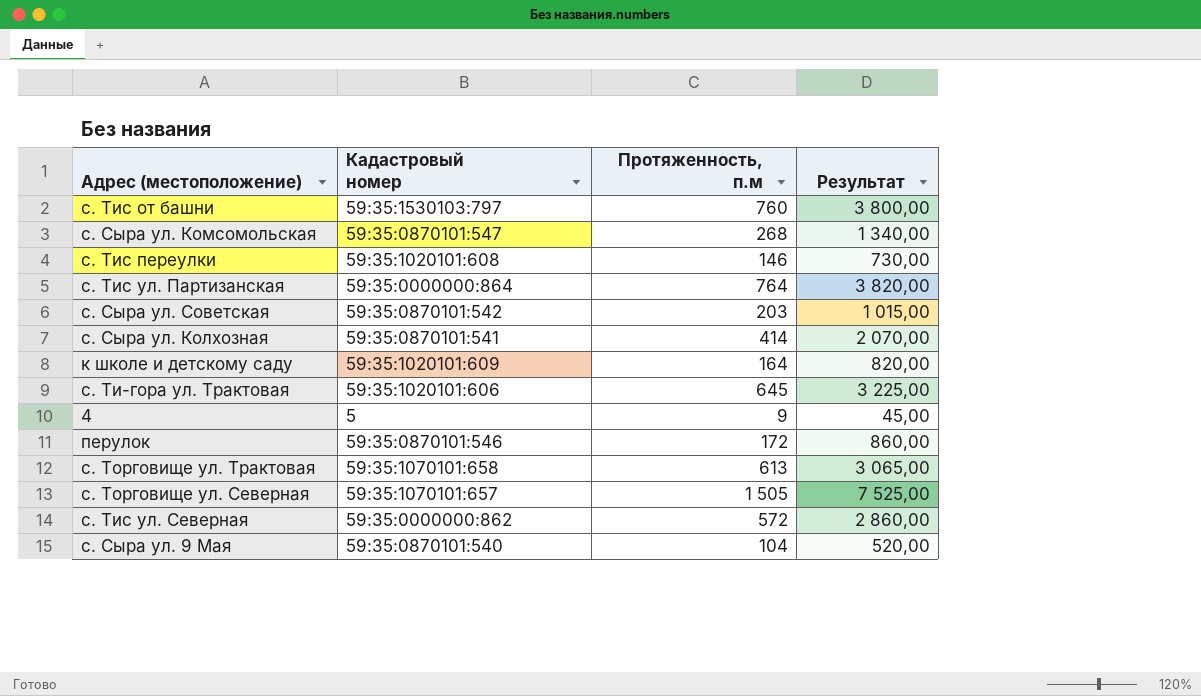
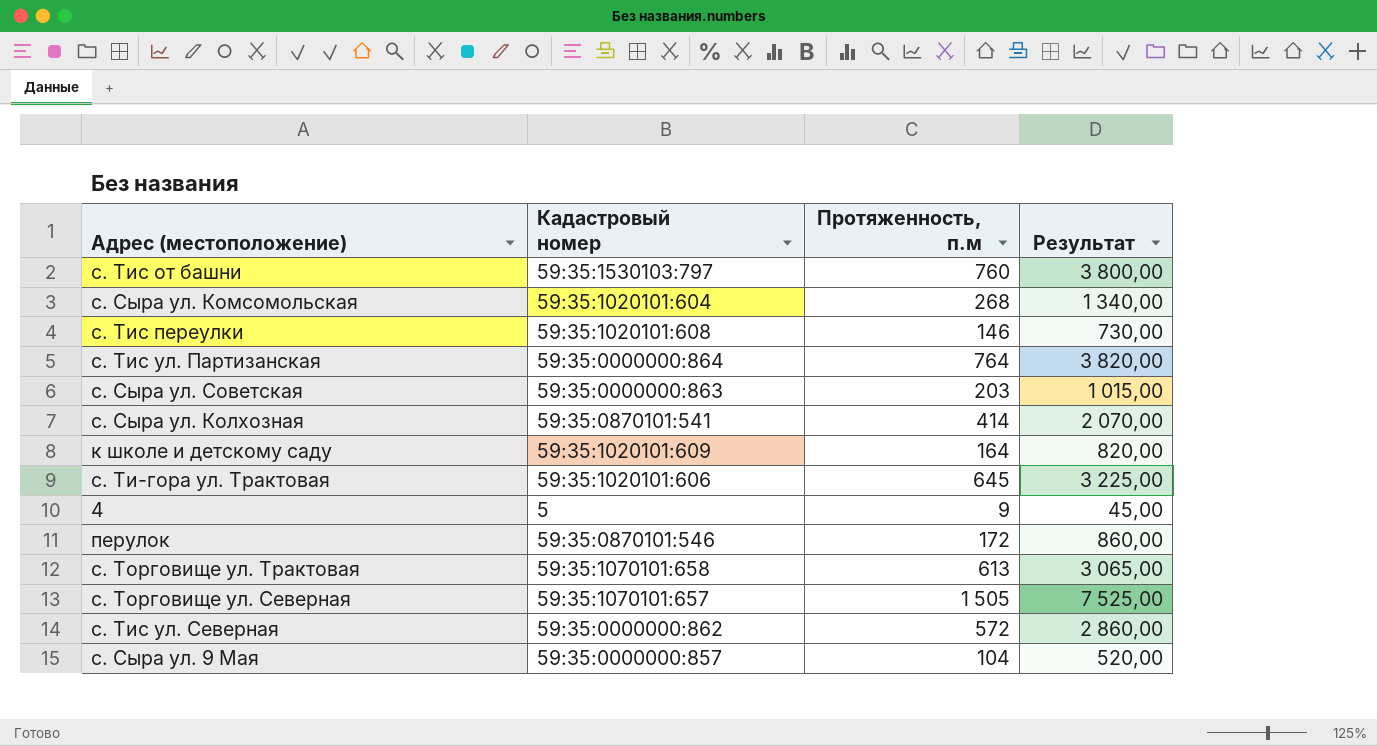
с. Сыра ул. Комсомольская | Кадастровый номер: 59:35:0870101:547 -> 59:35:1020101:604
с. Сыра ул. Советская | Кадастровый номер: 59:35:0870101:542 -> 59:35:0000000:863
с. Сыра ул. 9 Мая | Кадастровый номер: 59:35:0870101:540 -> 59:35:0000000:857

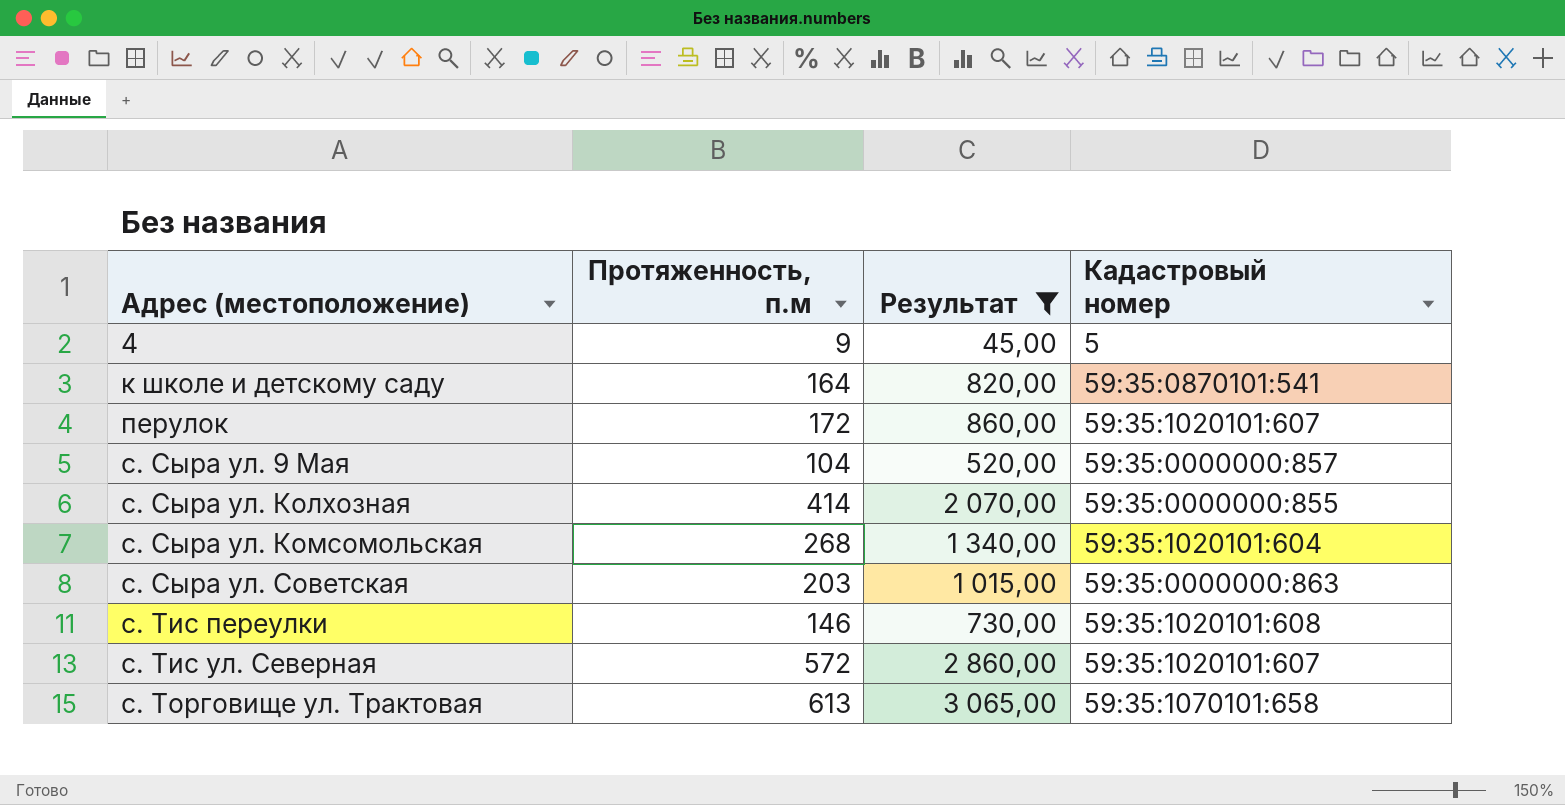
filter: none -> Результат <= 3 065,00
row order: none -> Адрес (местоположение) ascending
column Кадастровый номер | position: 2 -> 4
к школе и детскому саду | Кадастровый номер: 59:35:1020101:609 -> 59:35:0870101:541
перулок | Кадастровый номер: 59:35:0870101:546 -> 59:35:1020101:607
с. Сыра ул. Колхозная | Кадастровый номер: 59:35:0870101:541 -> 59:35:0000000:855
с. Тис ул. Северная | Кадастровый номер: 59:35:0000000:862 -> 59:35:1020101:607

